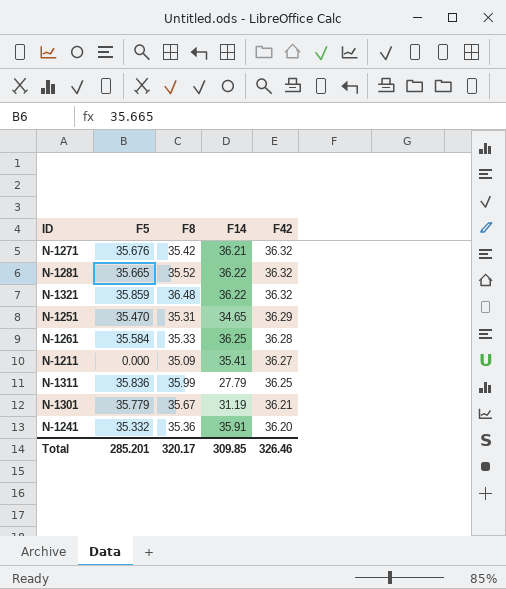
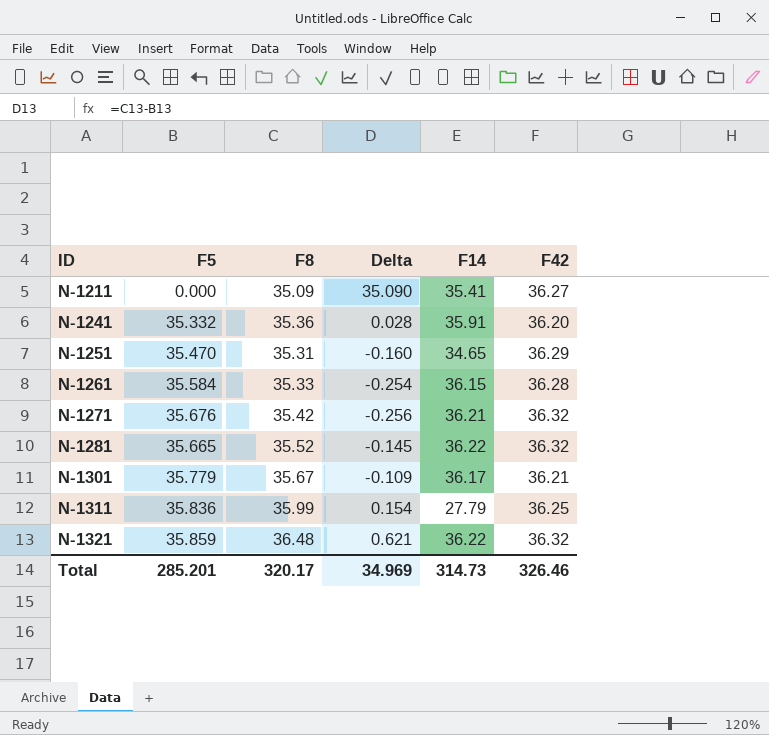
row order: F42 descending -> ID ascending
column Delta | formula: none -> [F8] - [F5]
N-1261 | F14: 36.25 -> 36.15
N-1301 | F14: 31.19 -> 36.17
Total | F14: 309.85 -> 314.73

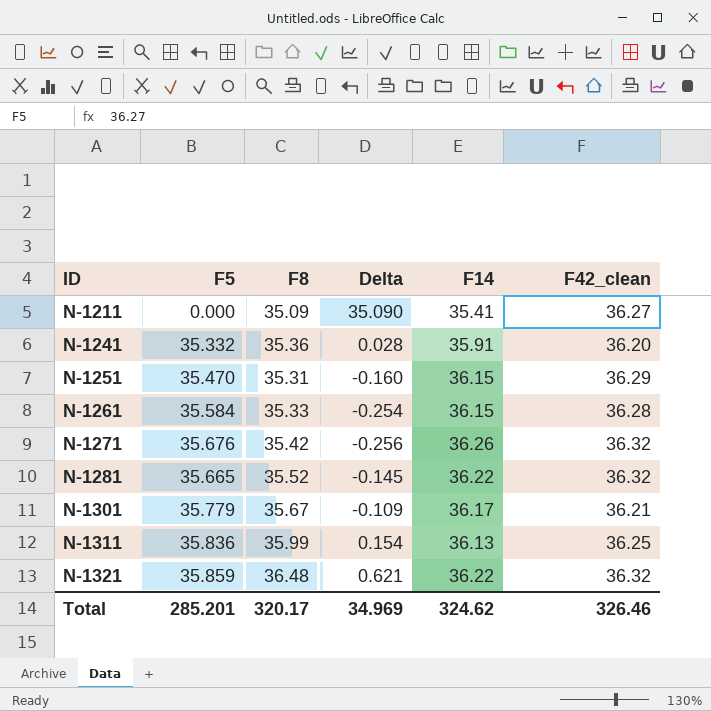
column name: F42 -> F42_clean
N-1251 | F14: 34.65 -> 36.15
N-1271 | F14: 36.21 -> 36.26
N-1311 | F14: 27.79 -> 36.13
Total | F14: 314.73 -> 324.62

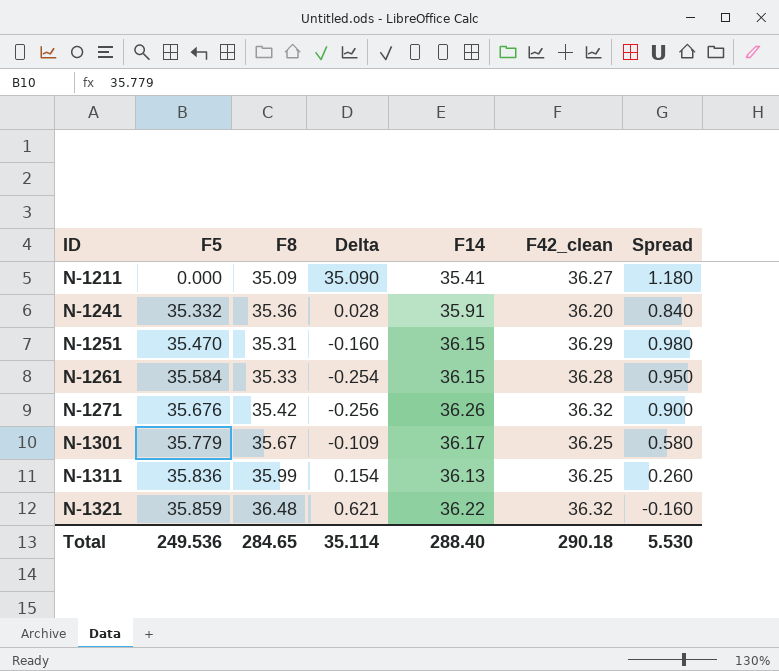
column Spread | formula: none -> [F42_clean] - [F8]
row N-1281: 35.665 | 35.52 | -0.145 | 36.22 | 36.32 -> none
N-1301 | F42_clean: 36.21 -> 36.25
Total | F5: 285.201 -> 249.536
Total | F8: 320.17 -> 284.65
Total | Delta: 34.969 -> 35.114
Total | F14: 324.62 -> 288.40
Total | F42_clean: 326.46 -> 290.18

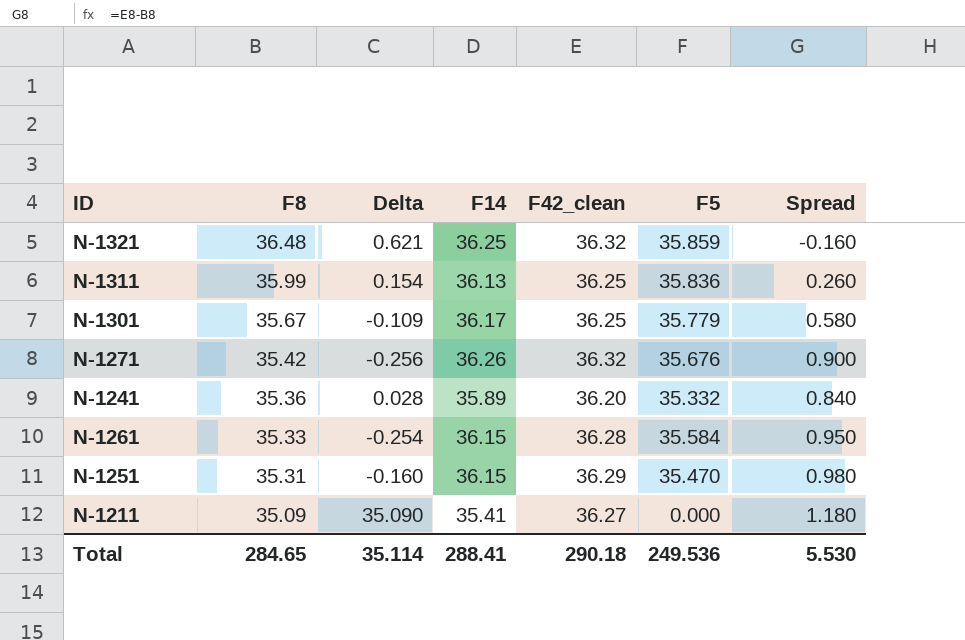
row order: ID ascending -> F8 descending
column F5 | position: 2 -> 6
N-1321 | F14: 36.22 -> 36.25
N-1241 | F14: 35.91 -> 35.89
Total | F14: 288.40 -> 288.41

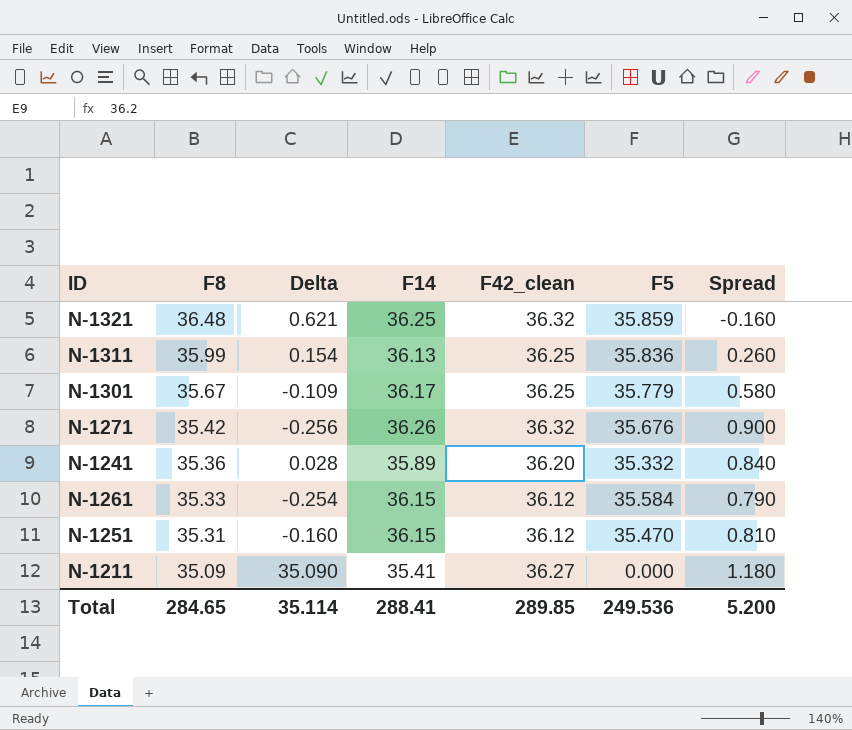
N-1261 | F42_clean: 36.28 -> 36.12
N-1261 | Spread: 0.950 -> 0.790
N-1251 | F42_clean: 36.29 -> 36.12
N-1251 | Spread: 0.980 -> 0.810
Total | F42_clean: 290.18 -> 289.85
Total | Spread: 5.530 -> 5.200

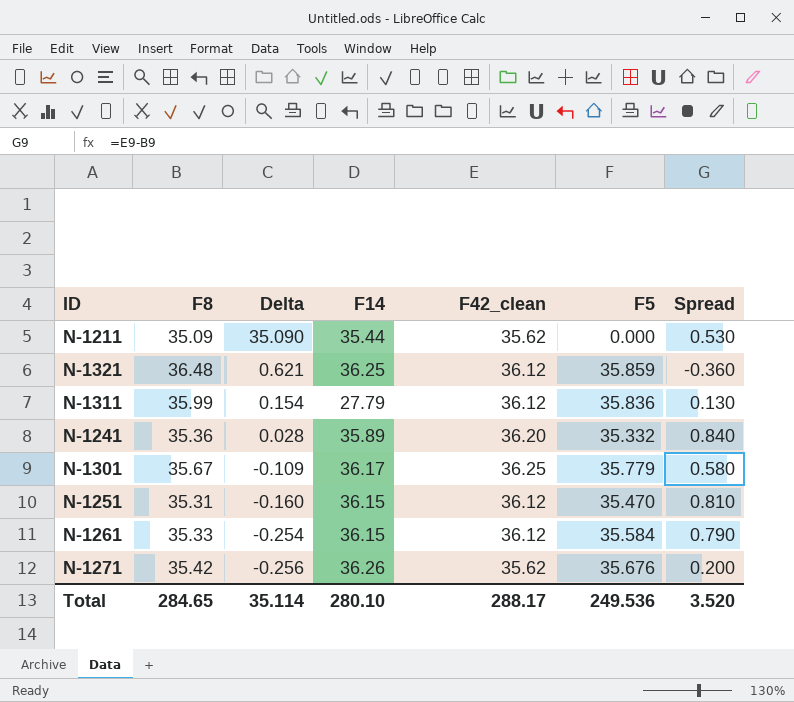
row order: F8 descending -> Delta descending
N-1211 | F14: 35.41 -> 35.44
N-1211 | F42_clean: 36.27 -> 35.62
N-1211 | Spread: 1.180 -> 0.530
N-1321 | F42_clean: 36.32 -> 36.12
N-1321 | Spread: -0.160 -> -0.360
N-1311 | F14: 36.13 -> 27.79
N-1311 | F42_clean: 36.25 -> 36.12
N-1311 | Spread: 0.260 -> 0.130
N-1271 | F42_clean: 36.32 -> 35.62
N-1271 | Spread: 0.900 -> 0.200
Total | F14: 288.41 -> 280.10
Total | F42_clean: 289.85 -> 288.17
Total | Spread: 5.200 -> 3.520

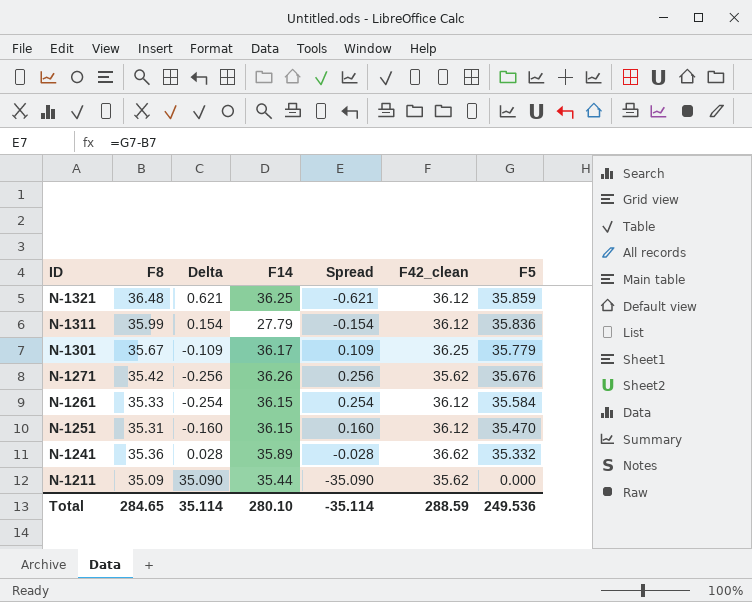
row order: Delta descending -> ID descending
column Spread | formula: [F42_clean] - [F8] -> [F5] - [F8]
column Spread | position: 7 -> 5
N-1241 | F42_clean: 36.20 -> 36.62
Total | Spread: 3.520 -> -35.114
Total | F42_clean: 288.17 -> 288.59

